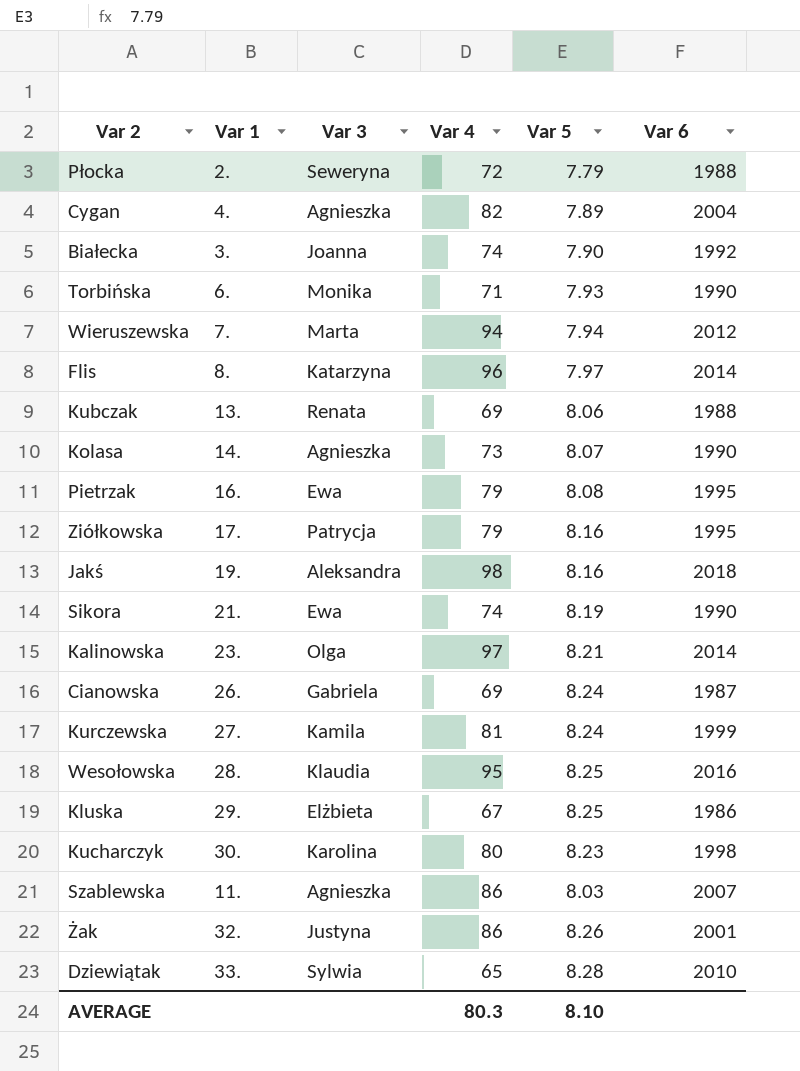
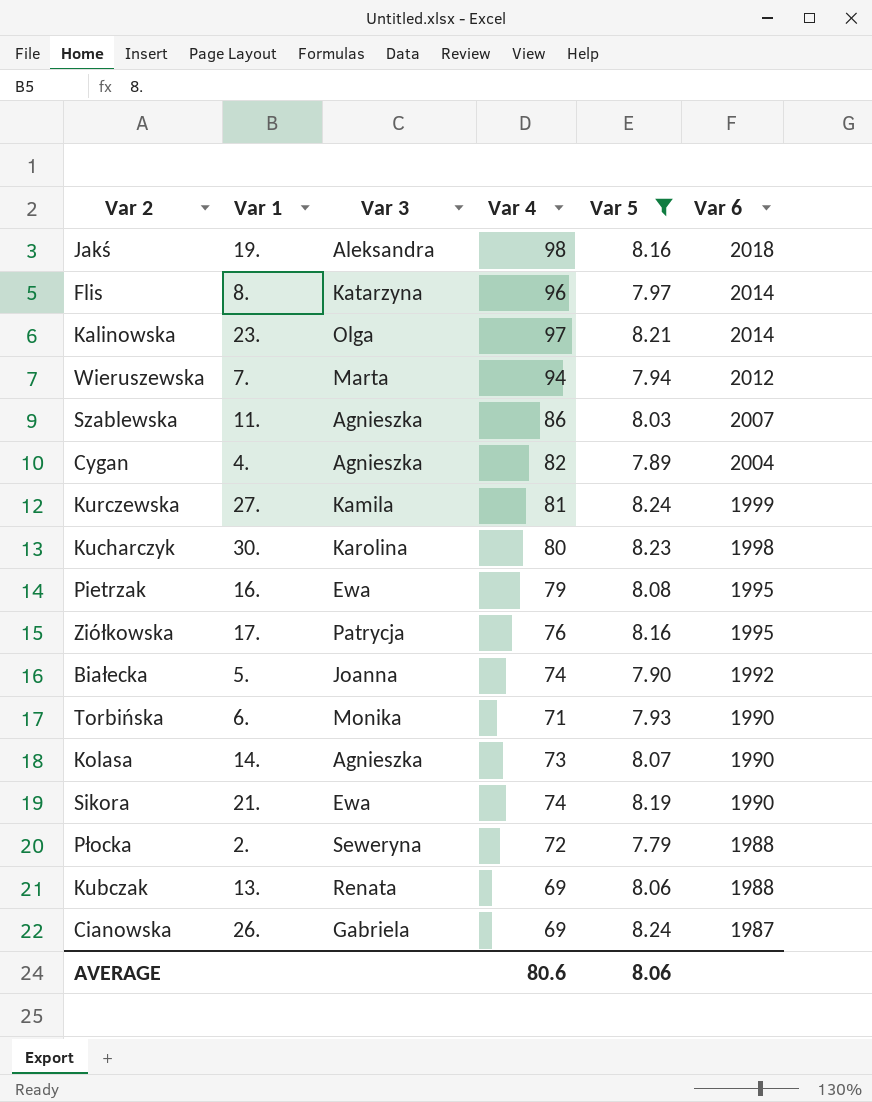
filter: none -> Var 5 <= 8.24
row order: none -> Var 6 descending
Ziółkowska | Var 4: 79 -> 76
Białecka | Var 1: 3. -> 5.
AVERAGE | Var 4: 80.3 -> 80.6
AVERAGE | Var 5: 8.10 -> 8.06

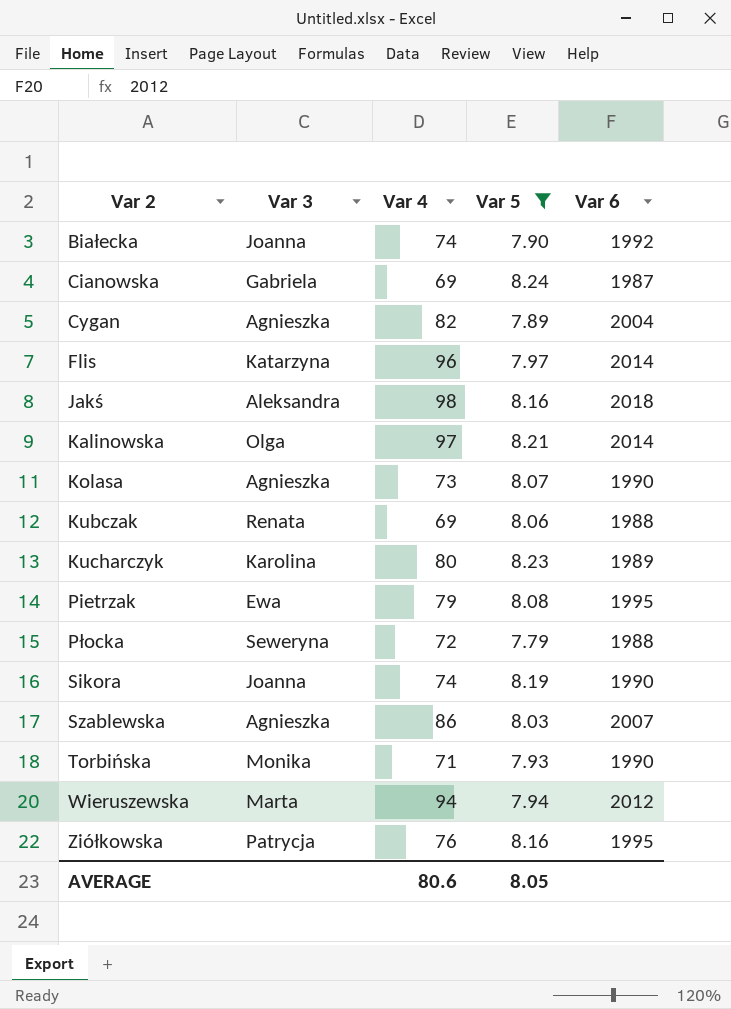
row order: Var 6 descending -> Var 2 ascending
column Var 1 | position: 2 -> none
row Kurczewska: 27. | Kamila | 81 | 8.24 | 1999 -> none
Kucharczyk | Var 6: 1998 -> 1989
Sikora | Var 3: Ewa -> Joanna
AVERAGE | Var 5: 8.06 -> 8.05

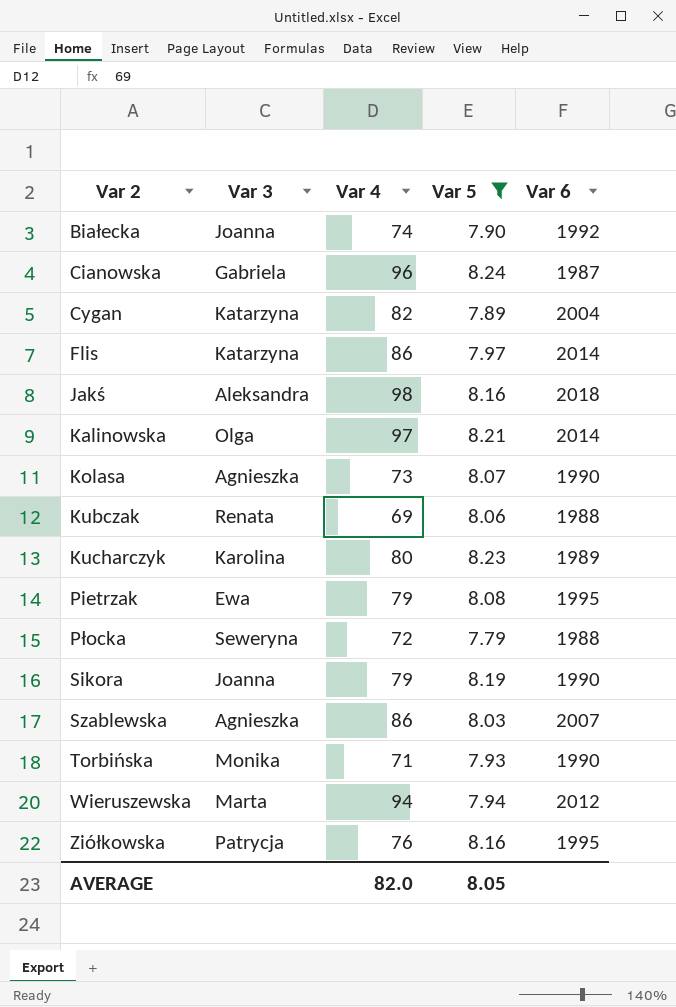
Cianowska | Var 4: 69 -> 96
Cygan | Var 3: Agnieszka -> Katarzyna
Flis | Var 4: 96 -> 86
Sikora | Var 4: 74 -> 79
AVERAGE | Var 4: 80.6 -> 82.0

